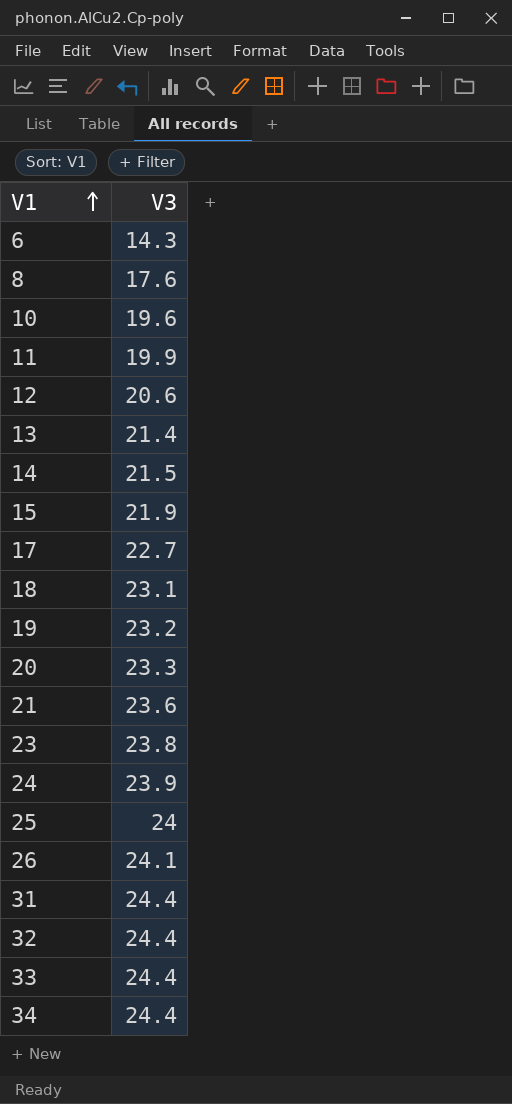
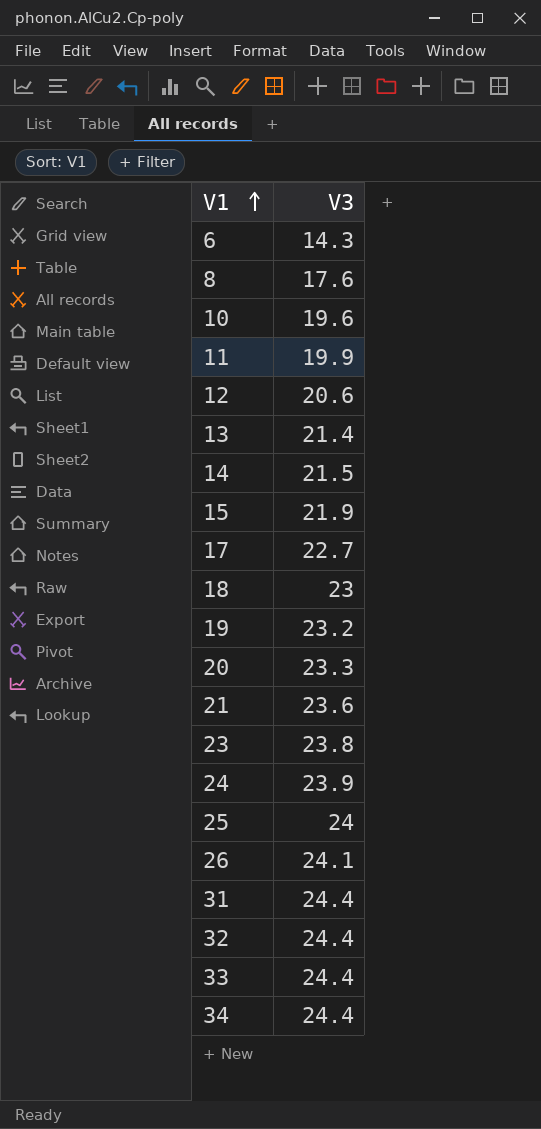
18 | V3: 23.1 -> 23

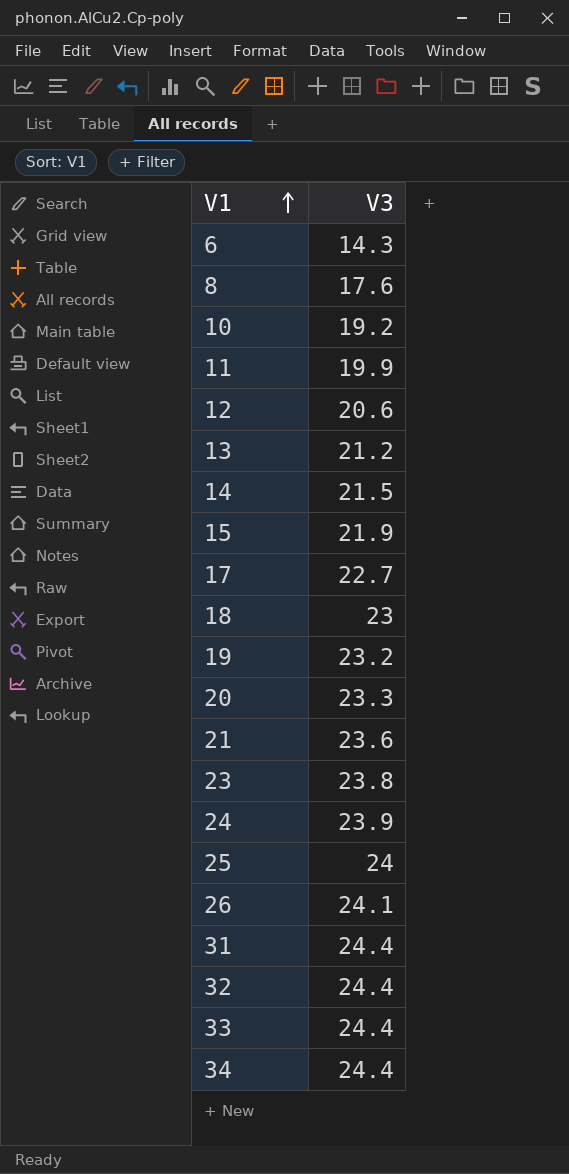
10 | V3: 19.6 -> 19.2
13 | V3: 21.4 -> 21.2

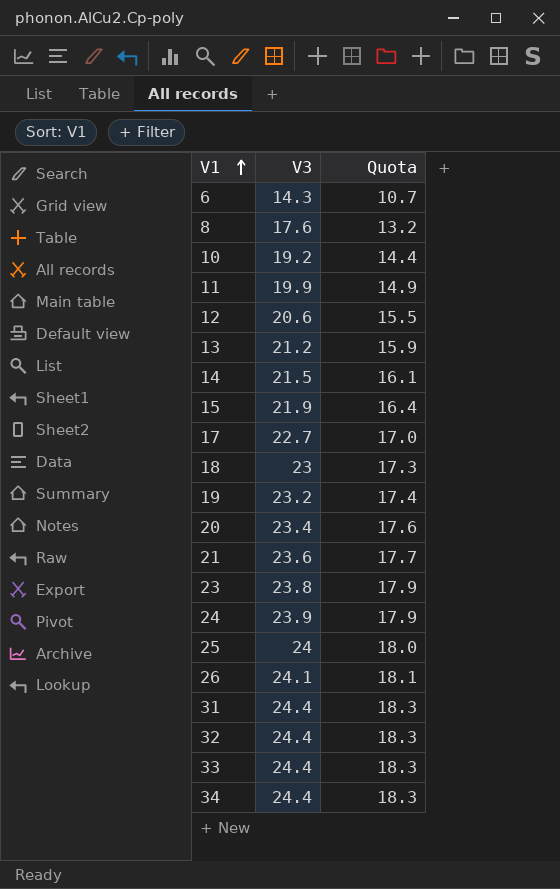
column Quota | formula: none -> [V3] * 0.75
20 | V3: 23.3 -> 23.4

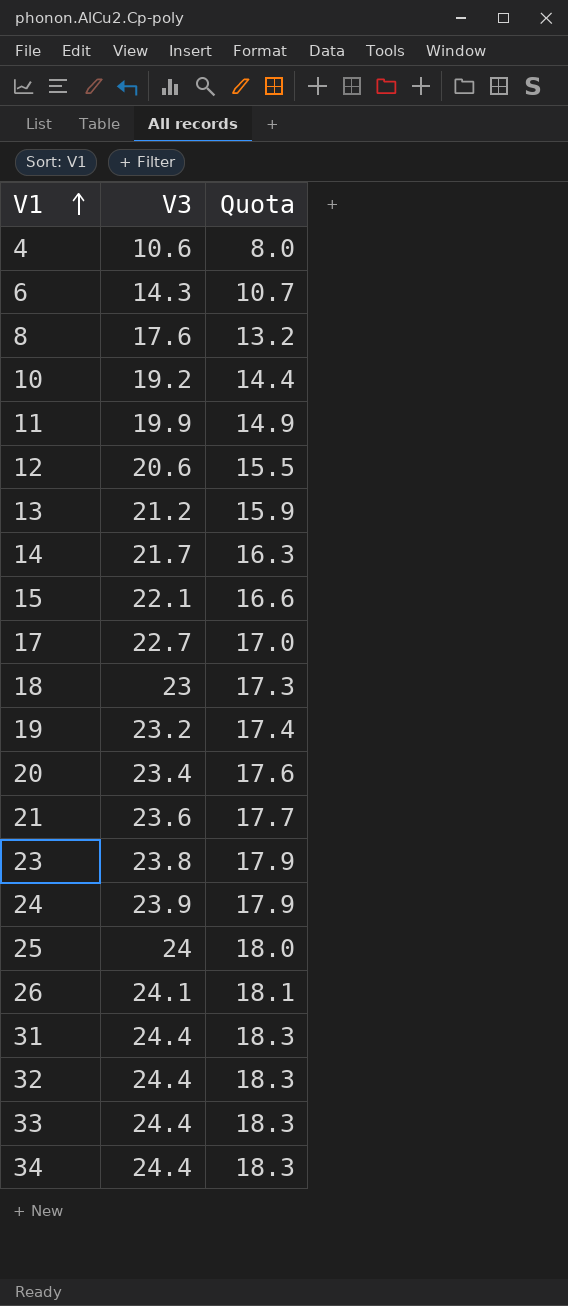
row 4: none -> 10.6 | 8.0
14 | V3: 21.5 -> 21.7
14 | Quota: 16.1 -> 16.3
15 | V3: 21.9 -> 22.1
15 | Quota: 16.4 -> 16.6

